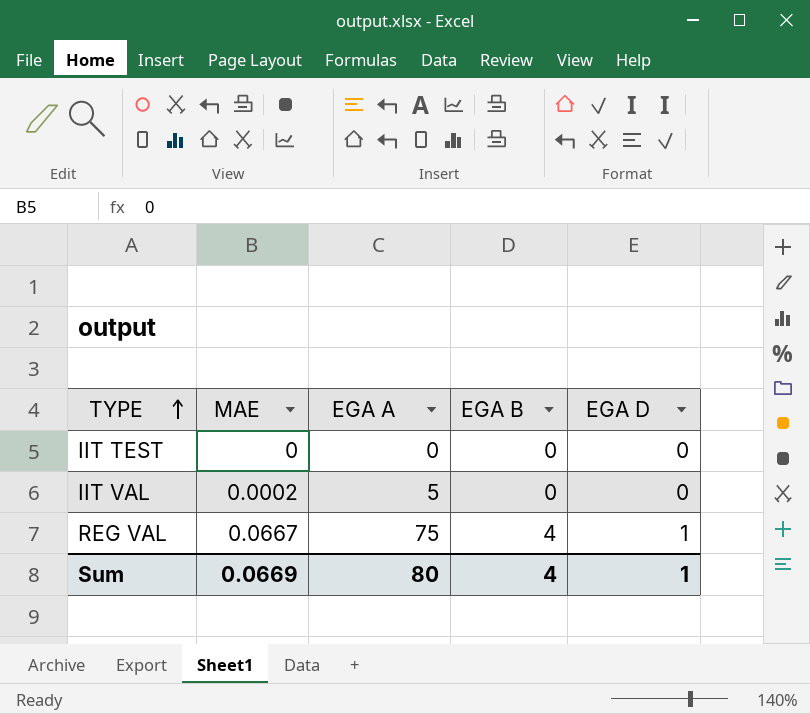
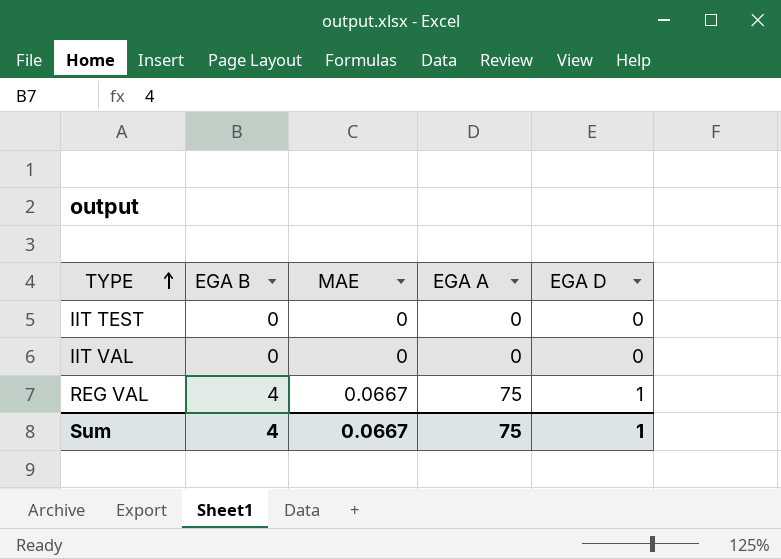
column EGA B | position: 4 -> 2
IIT VAL | MAE: 0.0002 -> 0
IIT VAL | EGA A: 5 -> 0
Sum | MAE: 0.0669 -> 0.0667
Sum | EGA A: 80 -> 75

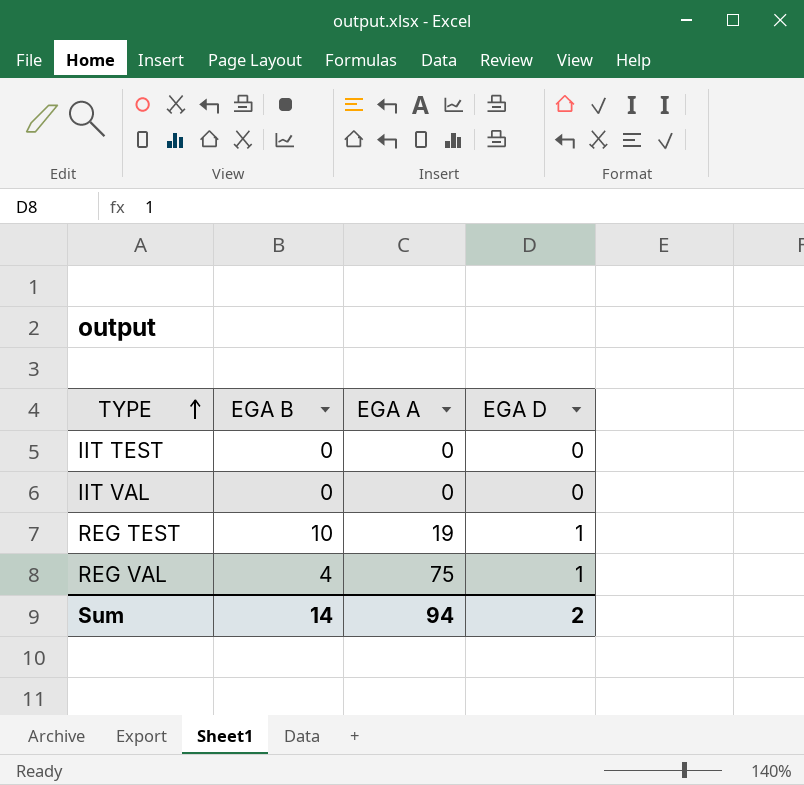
column MAE | position: 3 -> none
row REG TEST: none -> 10 | 19 | 1
Sum | EGA B: 4 -> 14
Sum | EGA A: 75 -> 94
Sum | EGA D: 1 -> 2

